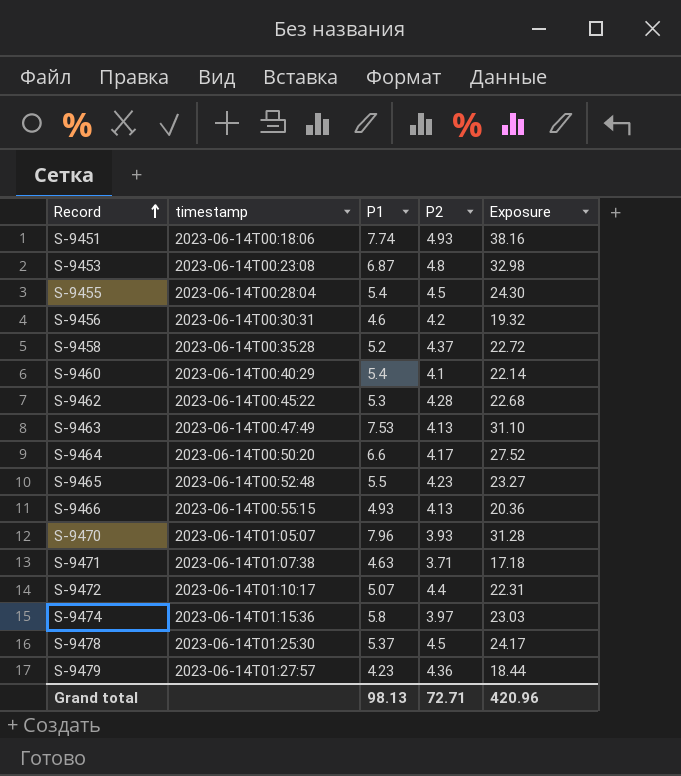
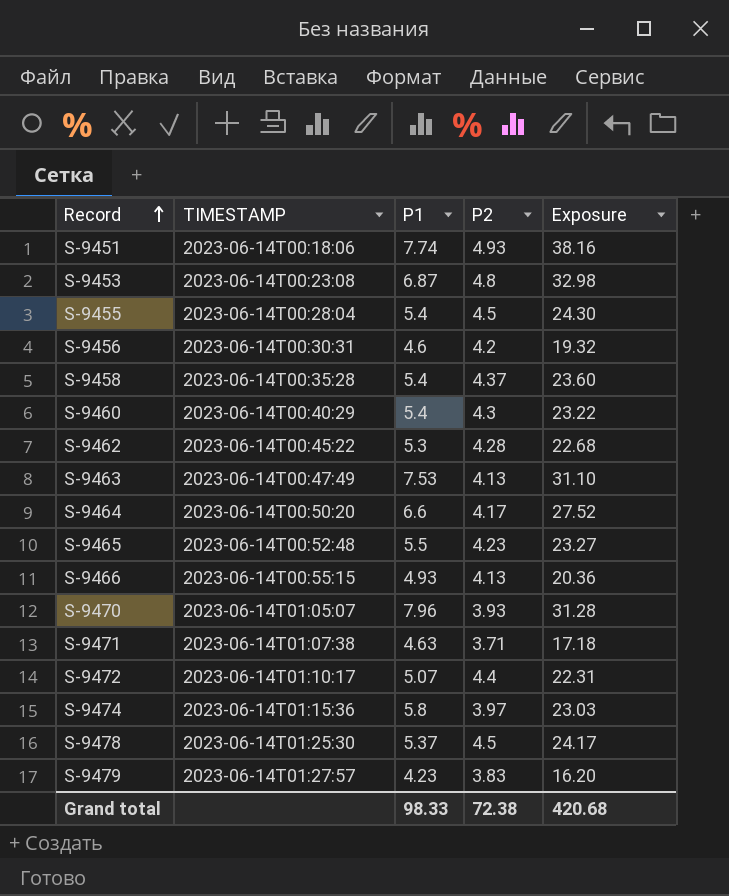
column name: timestamp -> TIMESTAMP
S-9458 | P1: 5.2 -> 5.4
S-9458 | Exposure: 22.72 -> 23.60
S-9460 | P2: 4.1 -> 4.3
S-9460 | Exposure: 22.14 -> 23.22
S-9479 | P2: 4.36 -> 3.83
S-9479 | Exposure: 18.44 -> 16.20
Grand total | P1: 98.13 -> 98.33
Grand total | P2: 72.71 -> 72.38
Grand total | Exposure: 420.96 -> 420.68

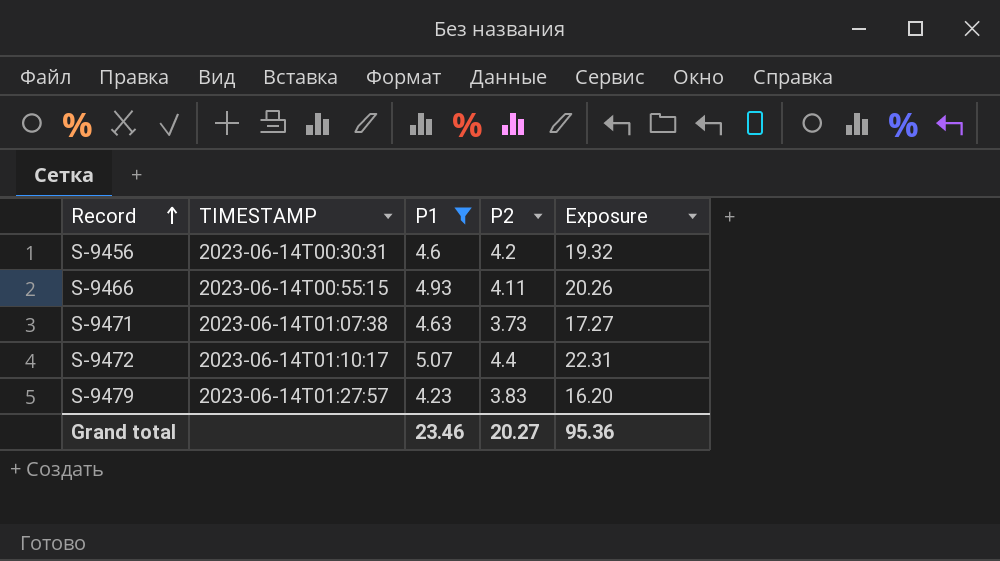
filter: none -> P1 <= 5.07
S-9466 | P2: 4.13 -> 4.11
S-9466 | Exposure: 20.36 -> 20.26
S-9471 | P2: 3.71 -> 3.73
S-9471 | Exposure: 17.18 -> 17.27
Grand total | P1: 98.33 -> 23.46
Grand total | P2: 72.38 -> 20.27
Grand total | Exposure: 420.68 -> 95.36

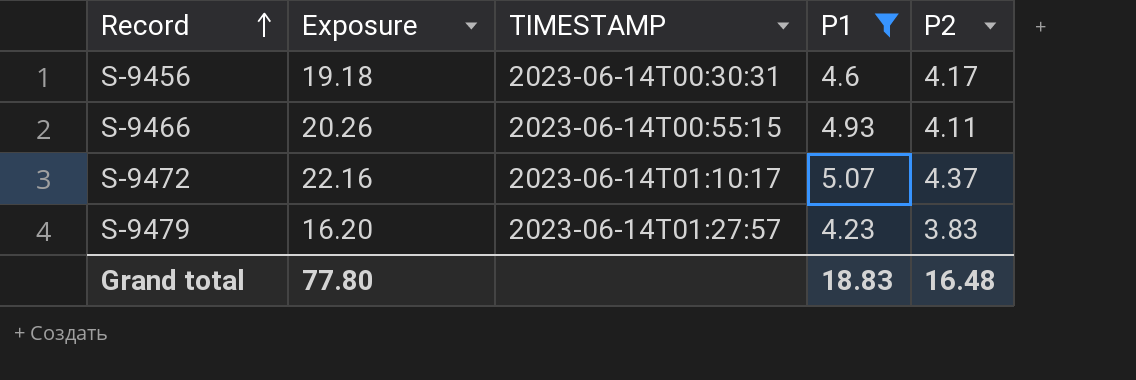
column Exposure | position: 5 -> 2
row S-9471: 2023-06-14T01:07:38 | 4.63 | 3.73 | 17.27 -> none
S-9456 | Exposure: 19.32 -> 19.18
S-9456 | P2: 4.2 -> 4.17
S-9472 | Exposure: 22.31 -> 22.16
S-9472 | P2: 4.4 -> 4.37
Grand total | Exposure: 95.36 -> 77.80
Grand total | P1: 23.46 -> 18.83
Grand total | P2: 20.27 -> 16.48

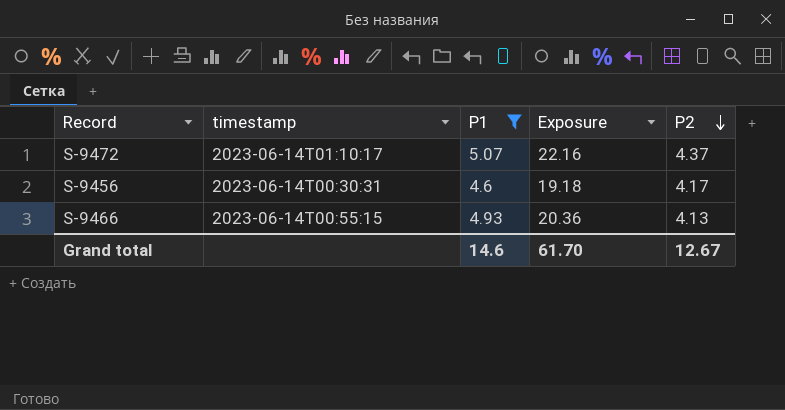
row order: Record ascending -> P2 descending
column name: TIMESTAMP -> timestamp
column Exposure | position: 2 -> 4
row S-9479: 16.20 | 2023-06-14T01:27:57 | 4.23 | 3.83 -> none
S-9466 | Exposure: 20.26 -> 20.36
S-9466 | P2: 4.11 -> 4.13
Grand total | P1: 18.83 -> 14.6
Grand total | Exposure: 77.80 -> 61.70
Grand total | P2: 16.48 -> 12.67

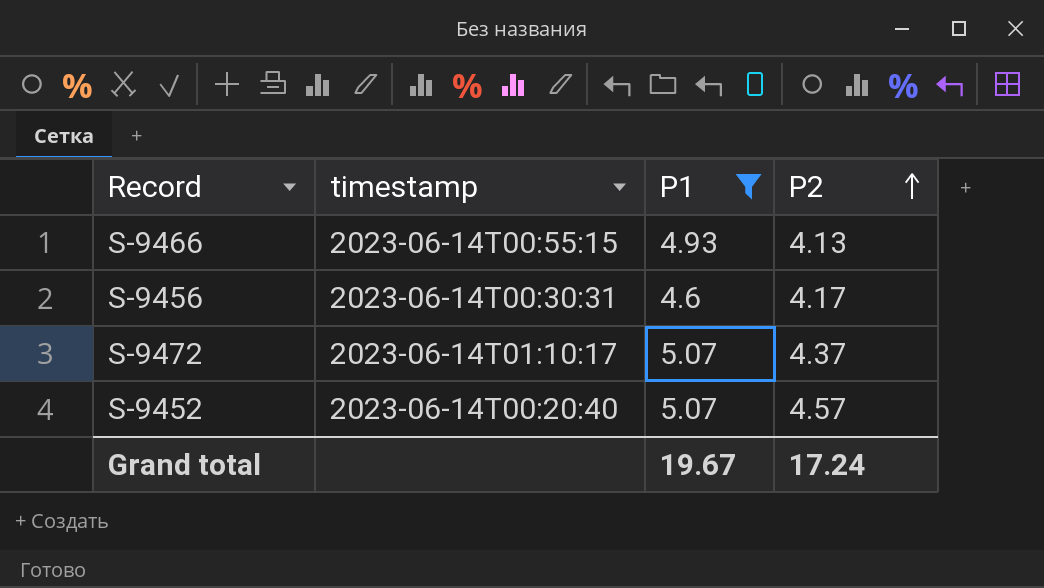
row order: P2 descending -> P2 ascending
column Exposure | formula: [P1] * [P2] -> none
row S-9452: none -> 2023-06-14T00:20:40 | 5.07 | 4.57
Grand total | P1: 14.6 -> 19.67
Grand total | P2: 12.67 -> 17.24

